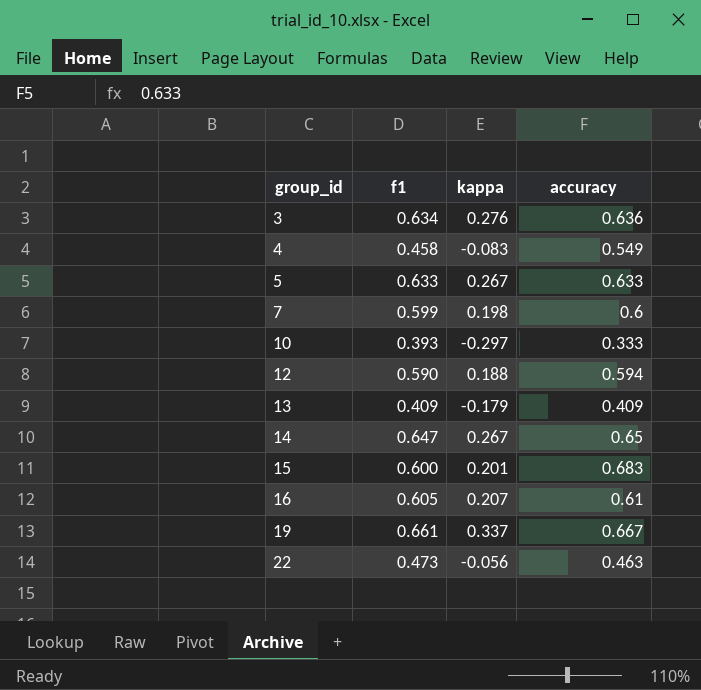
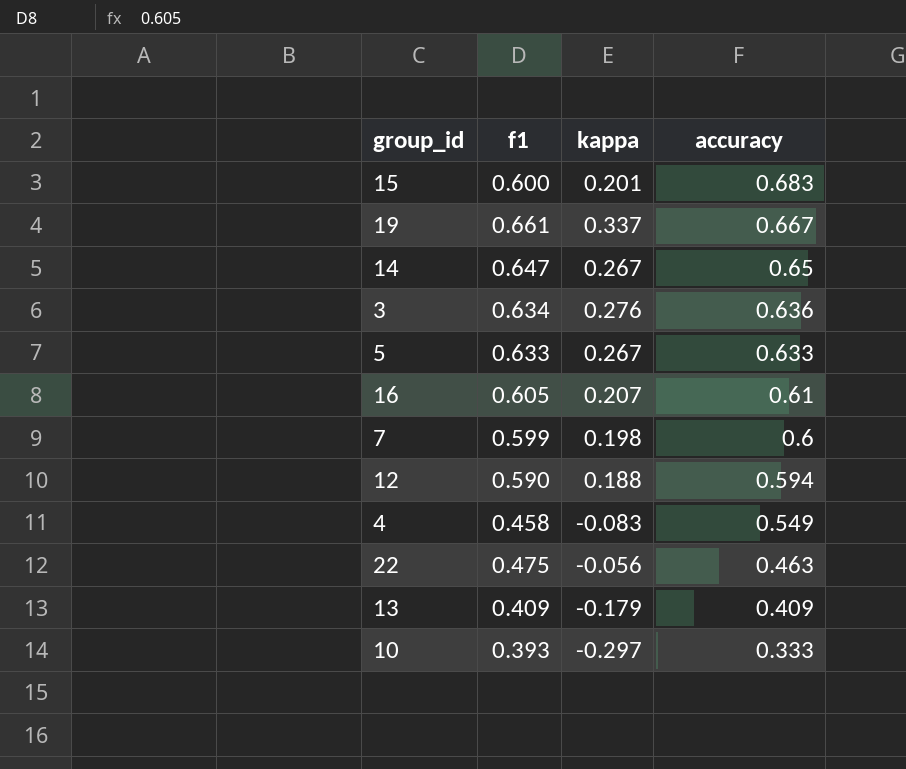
row order: group_id ascending -> accuracy descending
22 | f1: 0.473 -> 0.475

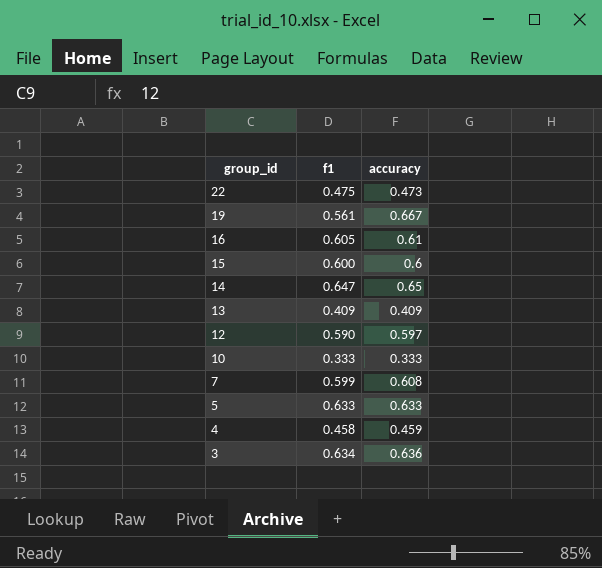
row order: accuracy descending -> group_id descending
column kappa | position: 3 -> none
22 | accuracy: 0.463 -> 0.473
19 | f1: 0.661 -> 0.561
15 | accuracy: 0.683 -> 0.6
12 | accuracy: 0.594 -> 0.597
10 | f1: 0.393 -> 0.333
7 | accuracy: 0.6 -> 0.608
4 | accuracy: 0.549 -> 0.459

